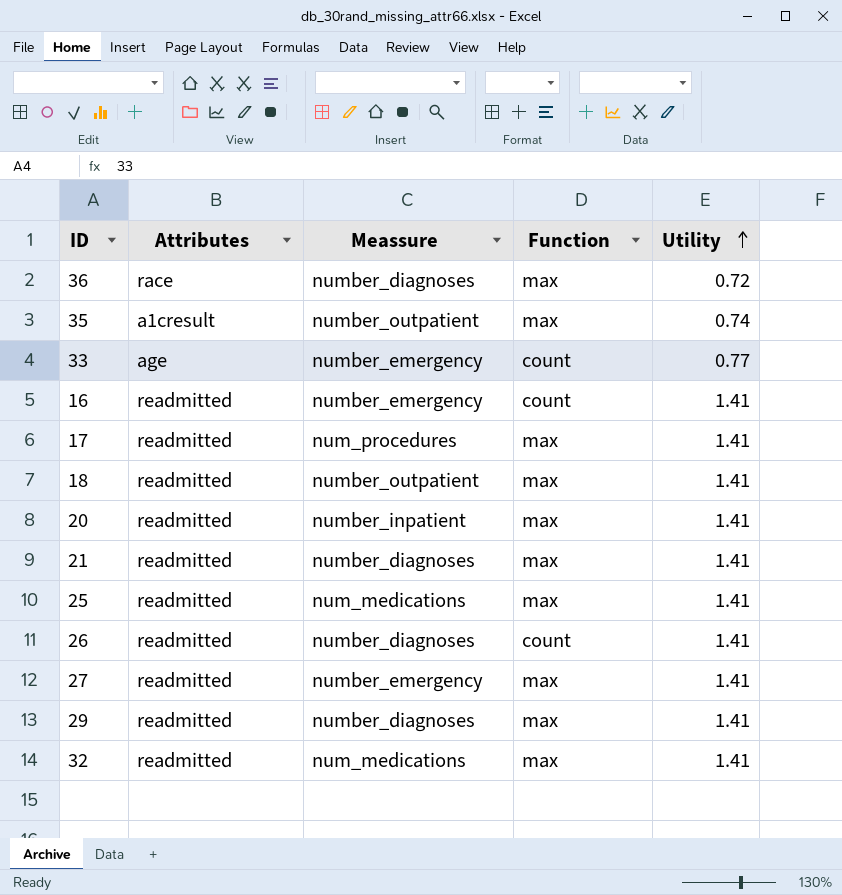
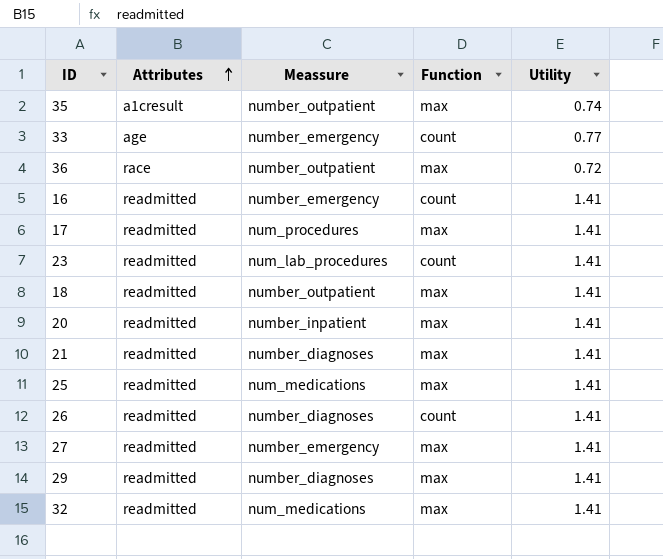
row order: Utility ascending -> Attributes ascending
36 | Meassure: number_diagnoses -> number_outpatient
row 23: none -> readmitted | num_lab_procedures | count | 1.41

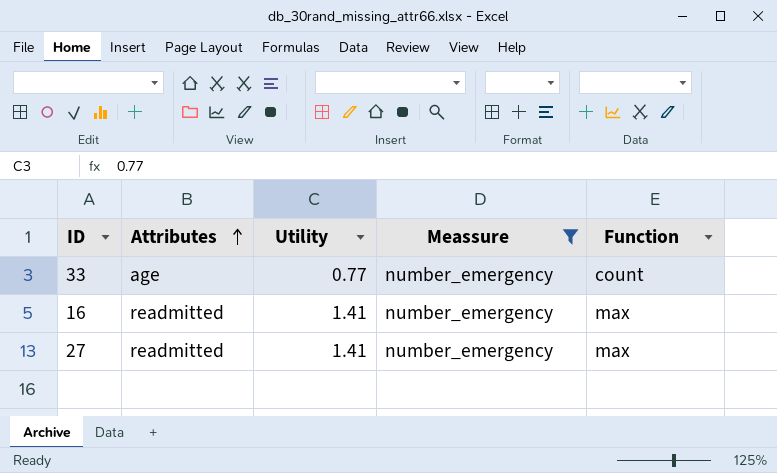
filter: none -> Meassure = number_emergency
column Utility | position: 5 -> 3
16 | Function: count -> max

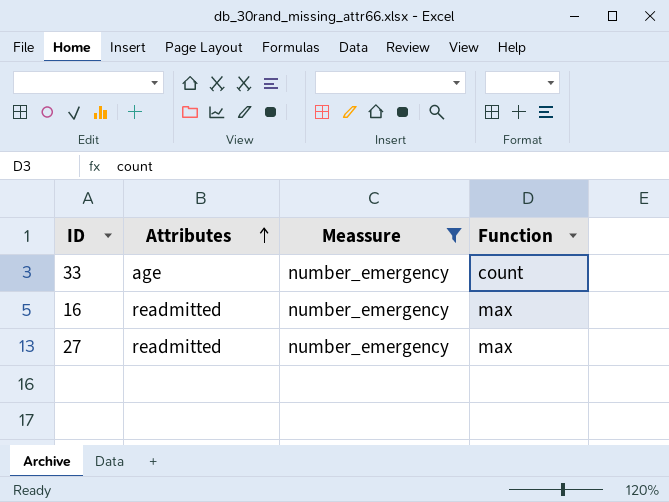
column Utility | position: 3 -> none

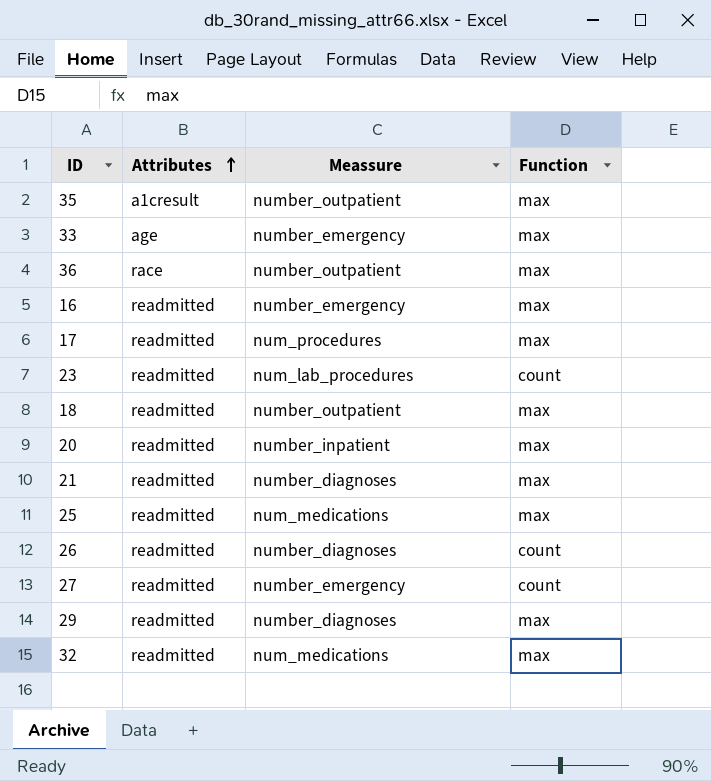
filter: Meassure = number_emergency -> none
33 | Function: count -> max
27 | Function: max -> count

